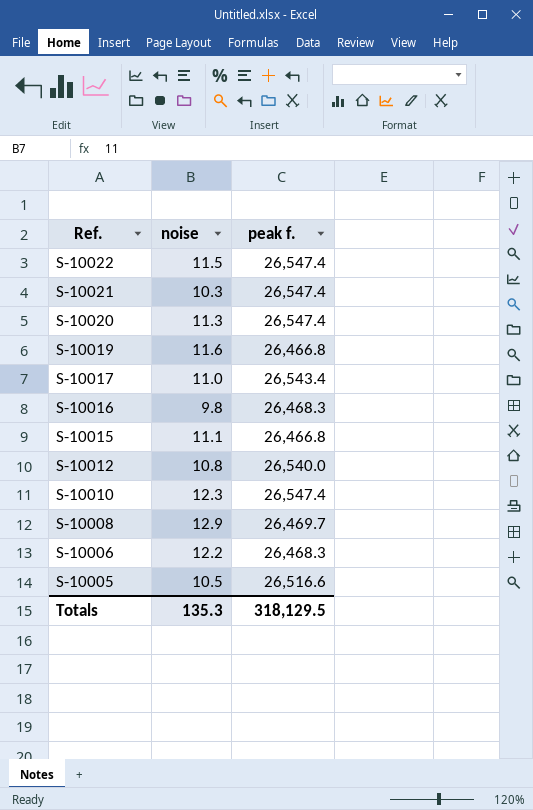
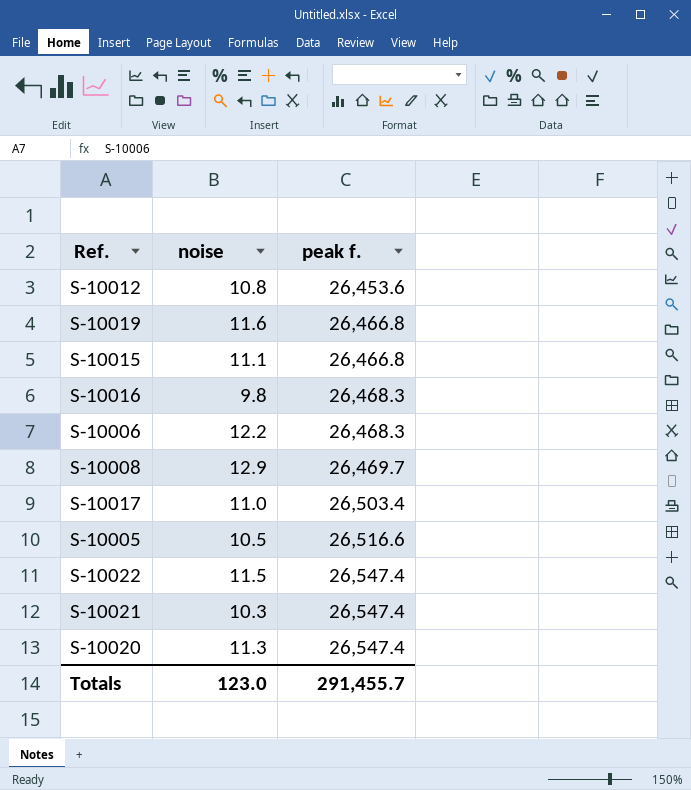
row order: Ref. descending -> peak f. ascending
row S-10010: 12.3 | 26,547.4 -> none
S-10012 | peak f.: 26,540.0 -> 26,453.6
S-10017 | peak f.: 26,543.4 -> 26,503.4
Totals | noise: 135.3 -> 123.0
Totals | peak f.: 318,129.5 -> 291,455.7

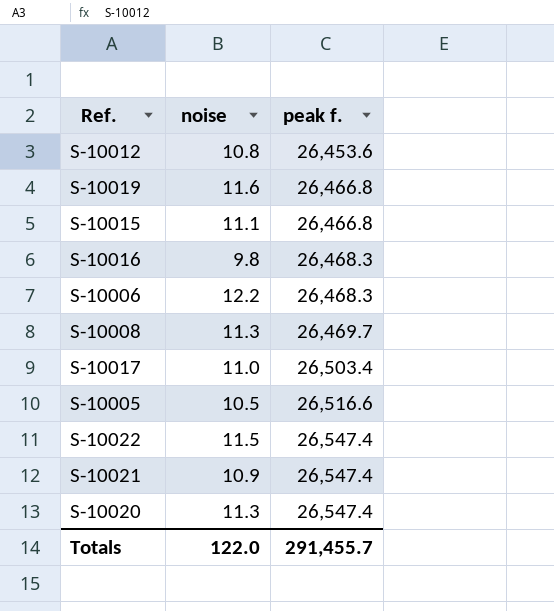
S-10008 | noise: 12.9 -> 11.3
S-10021 | noise: 10.3 -> 10.9
Totals | noise: 123.0 -> 122.0

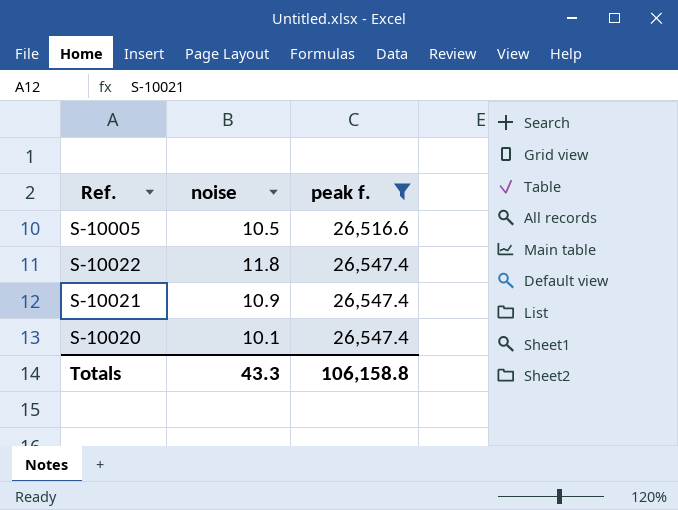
filter: none -> peak f. >= 26,516.6
S-10022 | noise: 11.5 -> 11.8
S-10020 | noise: 11.3 -> 10.1
Totals | noise: 122.0 -> 43.3
Totals | peak f.: 291,455.7 -> 106,158.8

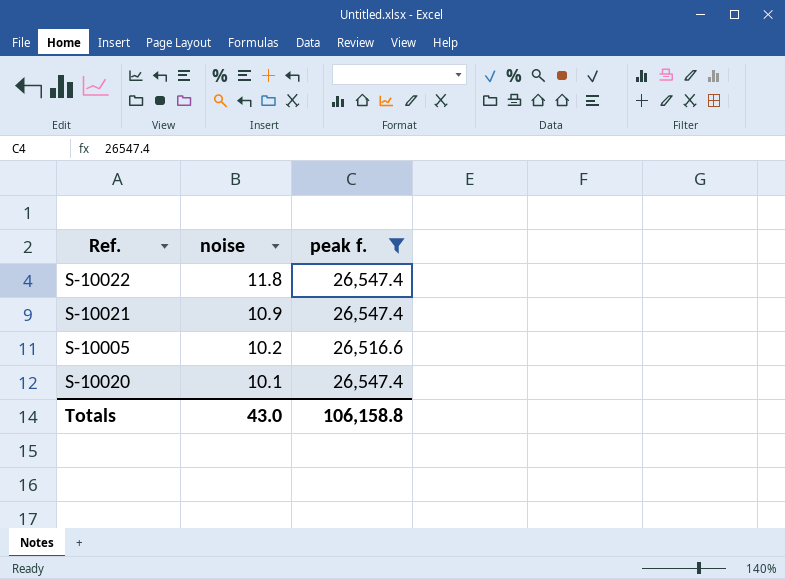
row order: peak f. ascending -> noise descending
S-10005 | noise: 10.5 -> 10.2
Totals | noise: 43.3 -> 43.0

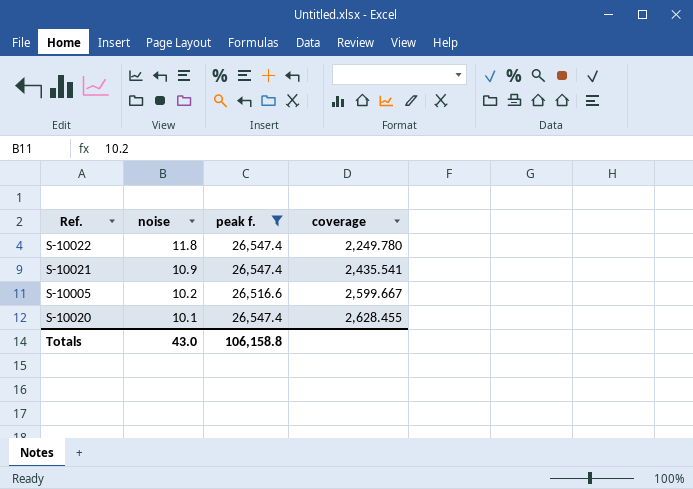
column coverage | formula: none -> [peak f.] / [noise]

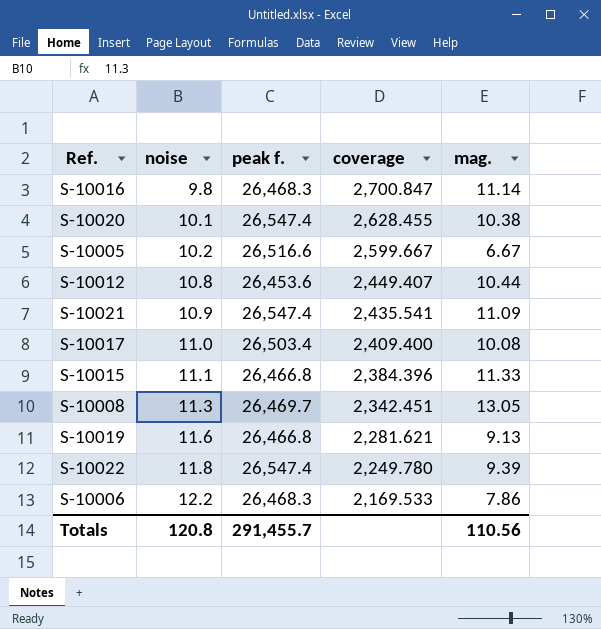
filter: peak f. >= 26,516.6 -> none
row order: noise descending -> noise ascending
column mag. | position: none -> 5
Totals | noise: 43.0 -> 120.8
Totals | peak f.: 106,158.8 -> 291,455.7

